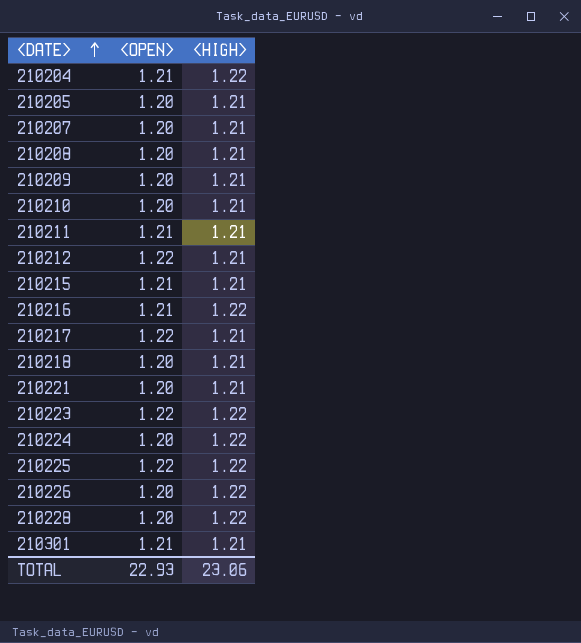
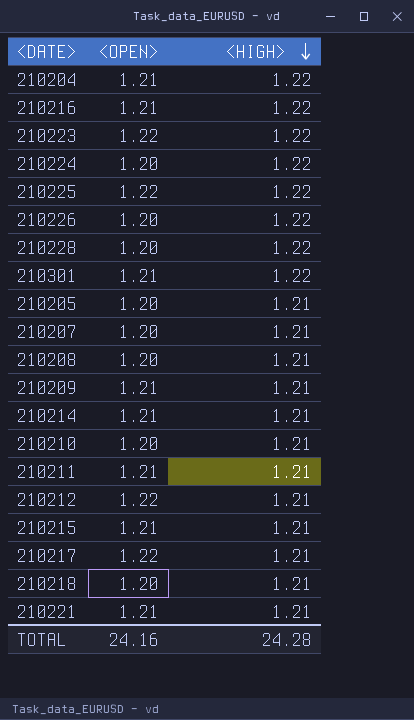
row order: <DATE> ascending -> <HIGH> descending
210301 | <HIGH>: 1.21 -> 1.22
210209 | <OPEN>: 1.20 -> 1.21
row 210214: none -> 1.21 | 1.21
210221 | <OPEN>: 1.20 -> 1.21
TOTAL | <OPEN>: 22.93 -> 24.16
TOTAL | <HIGH>: 23.06 -> 24.28

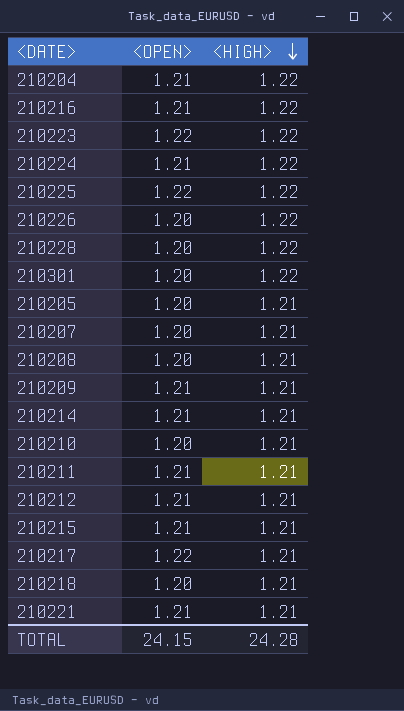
210224 | <OPEN>: 1.20 -> 1.21
210301 | <OPEN>: 1.21 -> 1.20
210212 | <OPEN>: 1.22 -> 1.21
TOTAL | <OPEN>: 24.16 -> 24.15

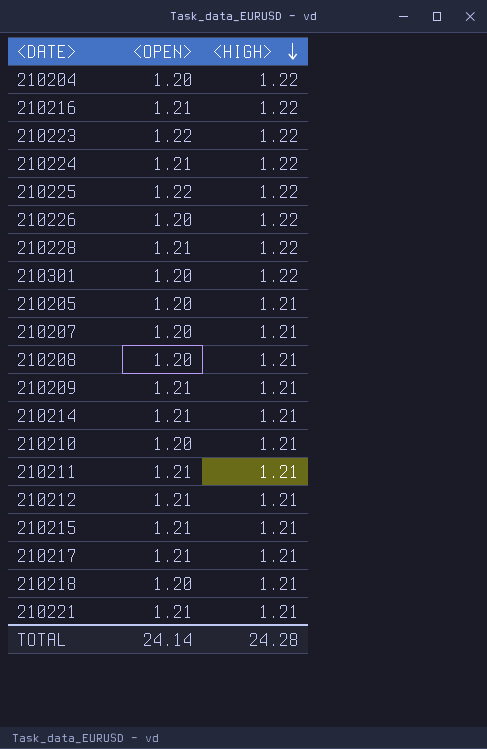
210204 | <OPEN>: 1.21 -> 1.20
210228 | <OPEN>: 1.20 -> 1.21
210217 | <OPEN>: 1.22 -> 1.21
TOTAL | <OPEN>: 24.15 -> 24.14

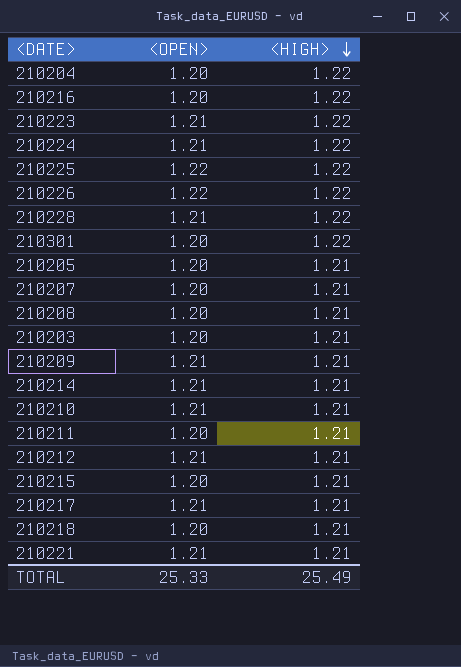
210216 | <OPEN>: 1.21 -> 1.20
210223 | <OPEN>: 1.22 -> 1.21
210226 | <OPEN>: 1.20 -> 1.22
row 210203: none -> 1.20 | 1.21
210210 | <OPEN>: 1.20 -> 1.21
210211 | <OPEN>: 1.21 -> 1.20
210215 | <OPEN>: 1.21 -> 1.20
TOTAL | <OPEN>: 24.14 -> 25.33
TOTAL | <HIGH>: 24.28 -> 25.49

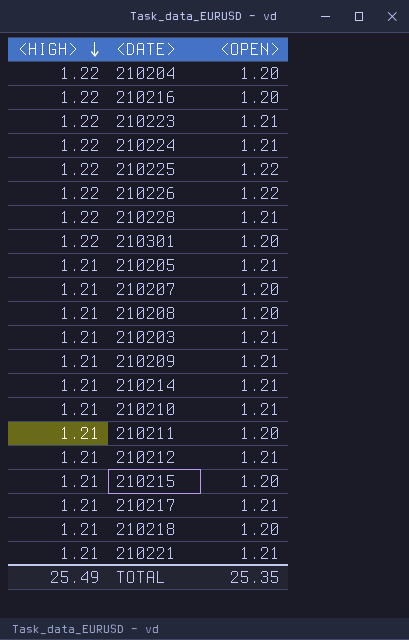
column <HIGH> | position: 3 -> 1
210205 | <OPEN>: 1.20 -> 1.21
210203 | <OPEN>: 1.20 -> 1.21
TOTAL | <OPEN>: 25.33 -> 25.35

